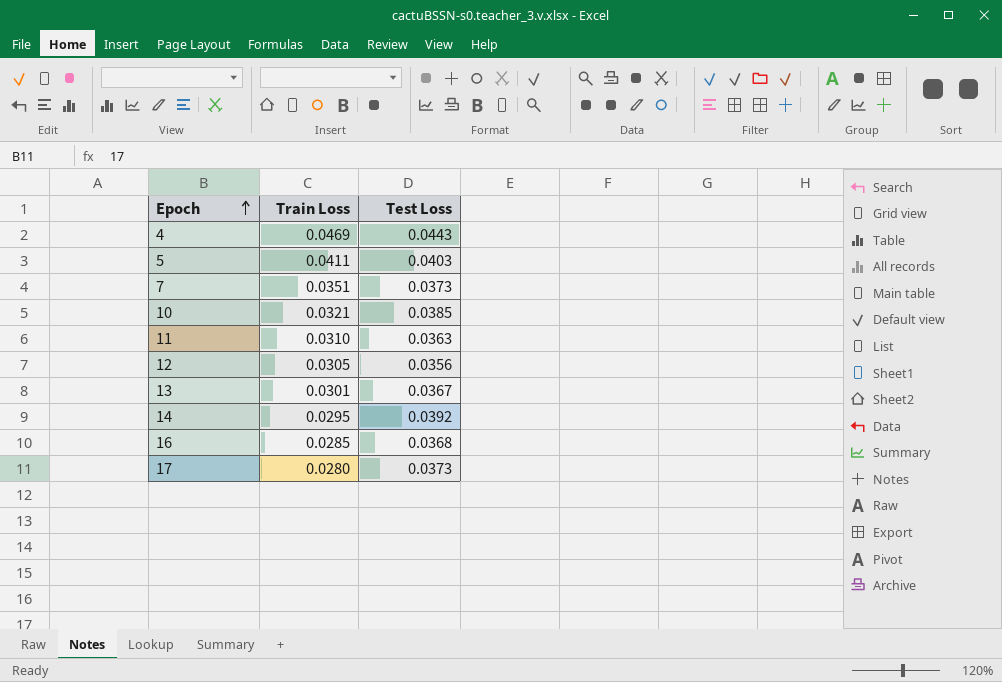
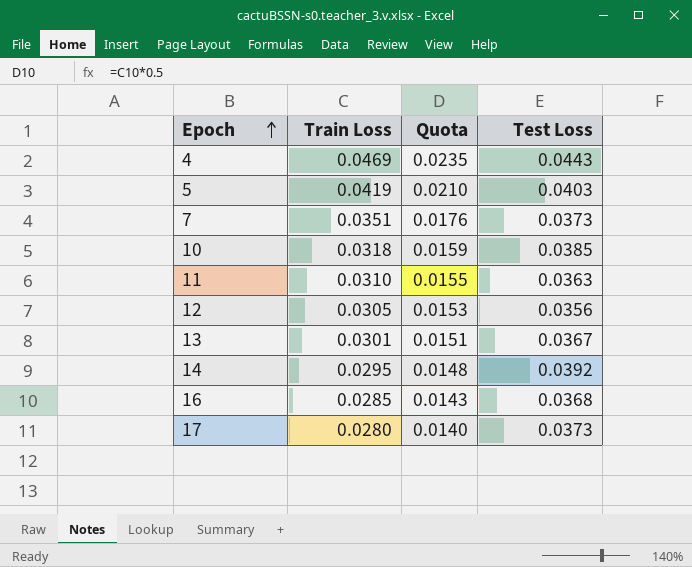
column Quota | formula: none -> [Train Loss] * 0.5
5 | Train Loss: 0.0411 -> 0.0419
10 | Train Loss: 0.0321 -> 0.0318

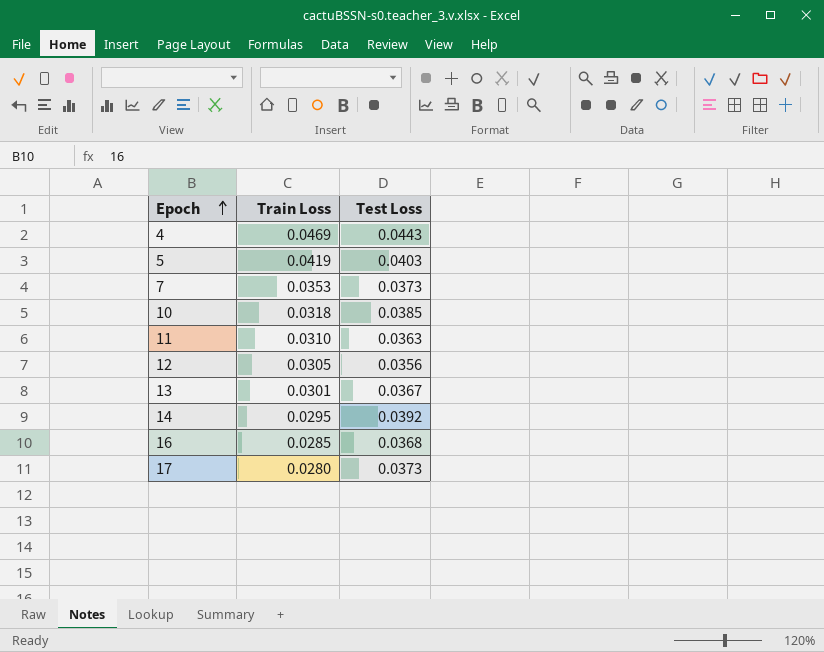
column Quota | formula: [Train Loss] * 0.5 -> none
7 | Train Loss: 0.0351 -> 0.0353

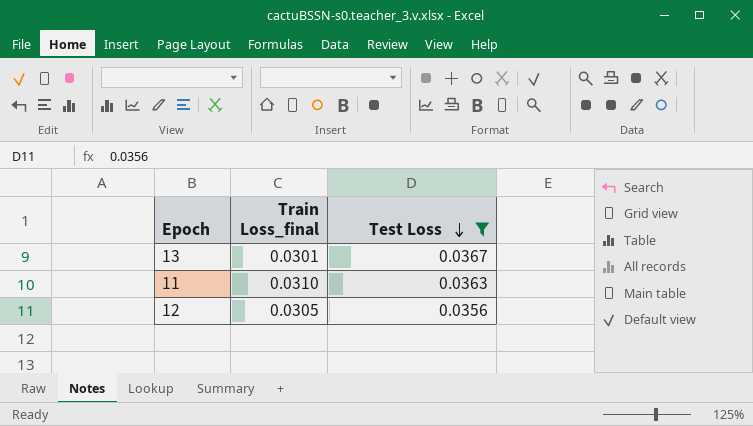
filter: none -> Test Loss <= 0.0367
row order: Epoch ascending -> Test Loss descending
column name: Train Loss -> Train Loss_final

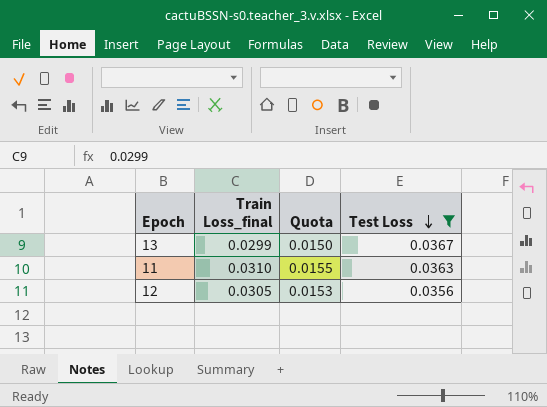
column Quota | formula: none -> [Train Loss_final] * 0.5
13 | Train Loss_final: 0.0301 -> 0.0299

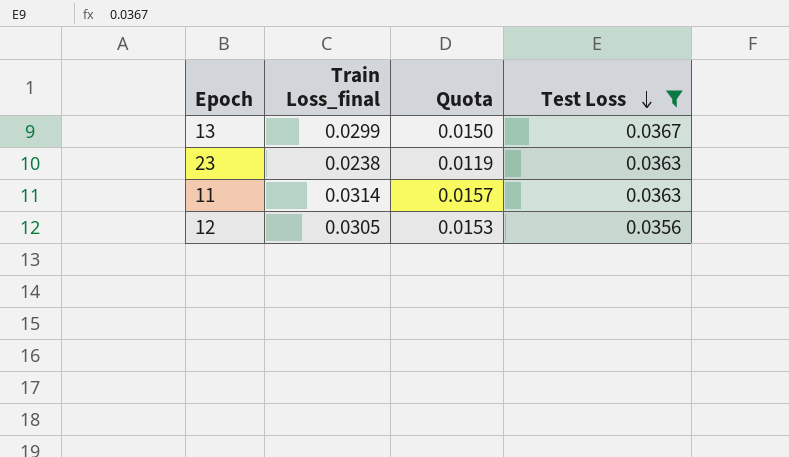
row 23: none -> 0.0238 | 0.0119 | 0.0363
11 | Train Loss_final: 0.0310 -> 0.0314
11 | Quota: 0.0155 -> 0.0157

